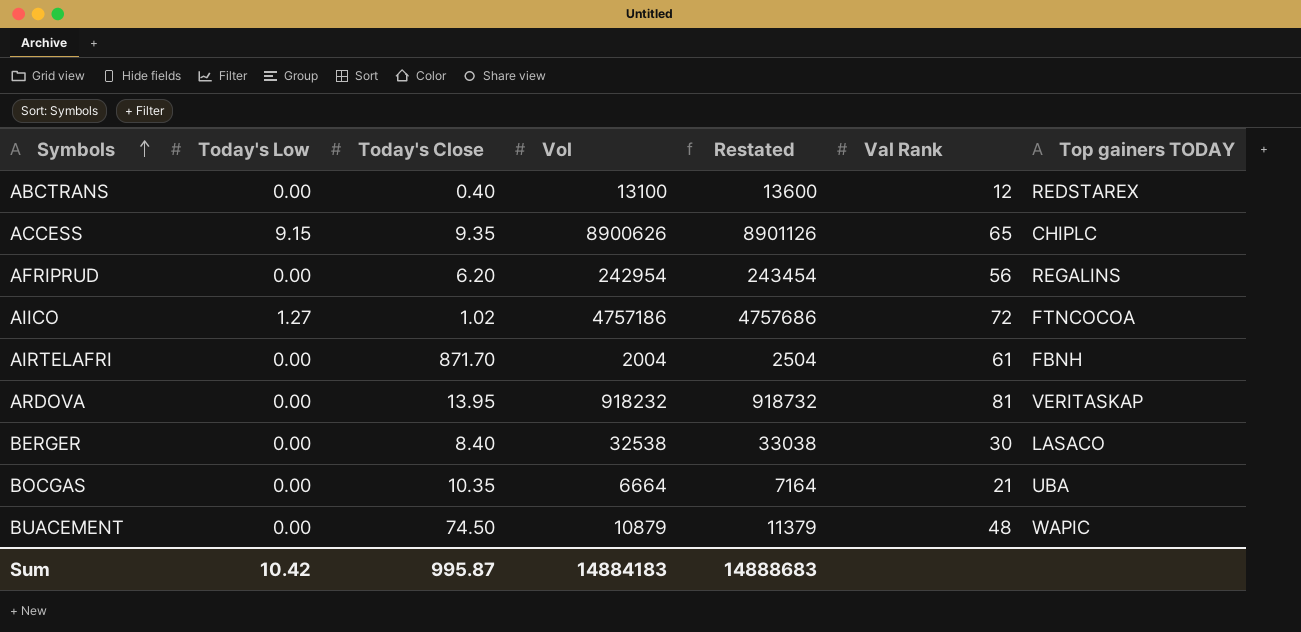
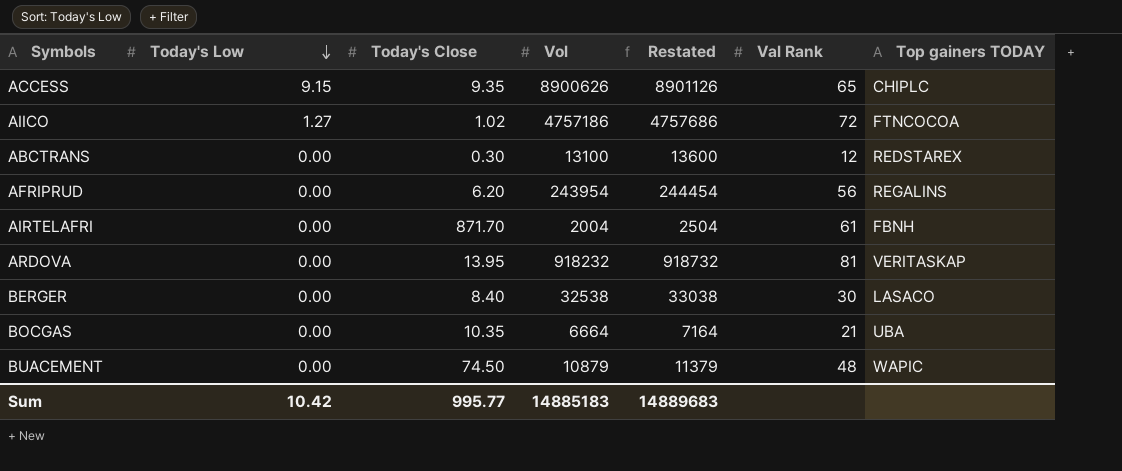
row order: Symbols ascending -> Today's Low descending
ABCTRANS | Today's Close: 0.40 -> 0.30
AFRIPRUD | Vol: 242954 -> 243954
AFRIPRUD | Restated: 243454 -> 244454
Sum | Today's Close: 995.87 -> 995.77
Sum | Vol: 14884183 -> 14885183
Sum | Restated: 14888683 -> 14889683

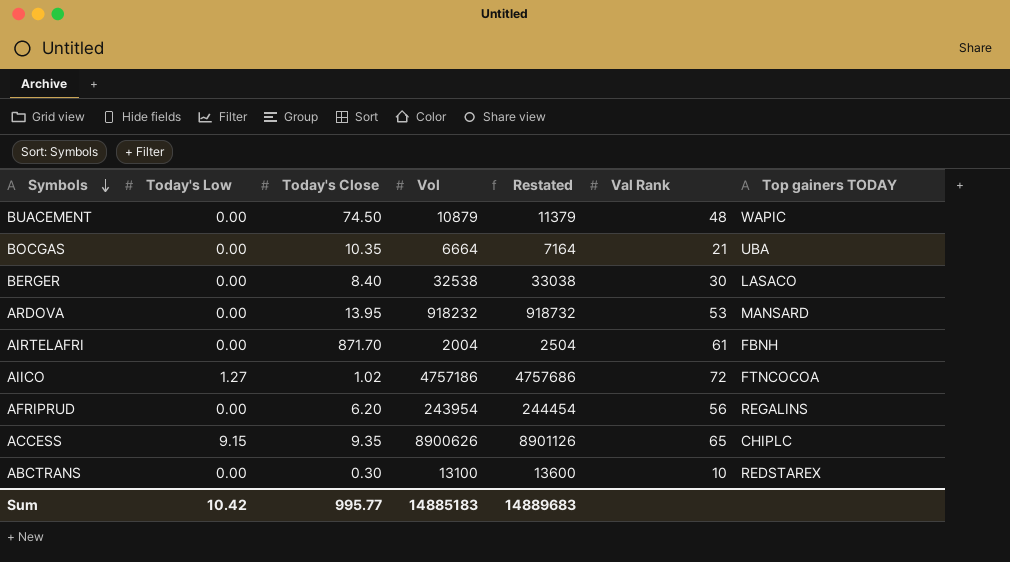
row order: Today's Low descending -> Symbols descending
ARDOVA | Val Rank: 81 -> 53
ARDOVA | Top gainers TODAY: VERITASKAP -> MANSARD
ABCTRANS | Val Rank: 12 -> 10

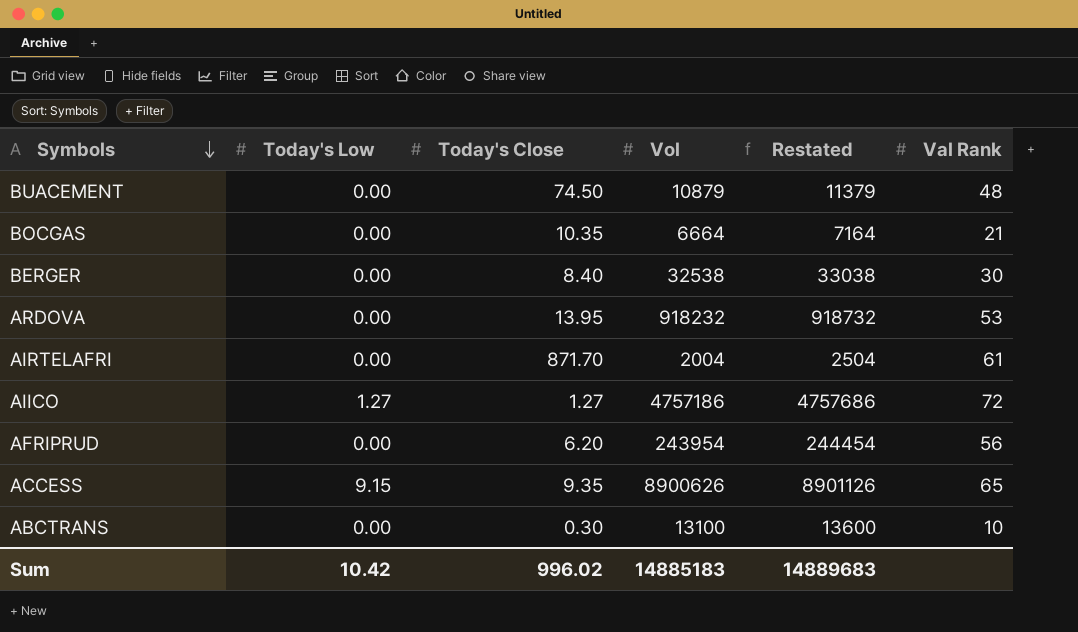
column Top gainers TODAY | position: 7 -> none
AIICO | Today's Close: 1.02 -> 1.27
Sum | Today's Close: 995.77 -> 996.02

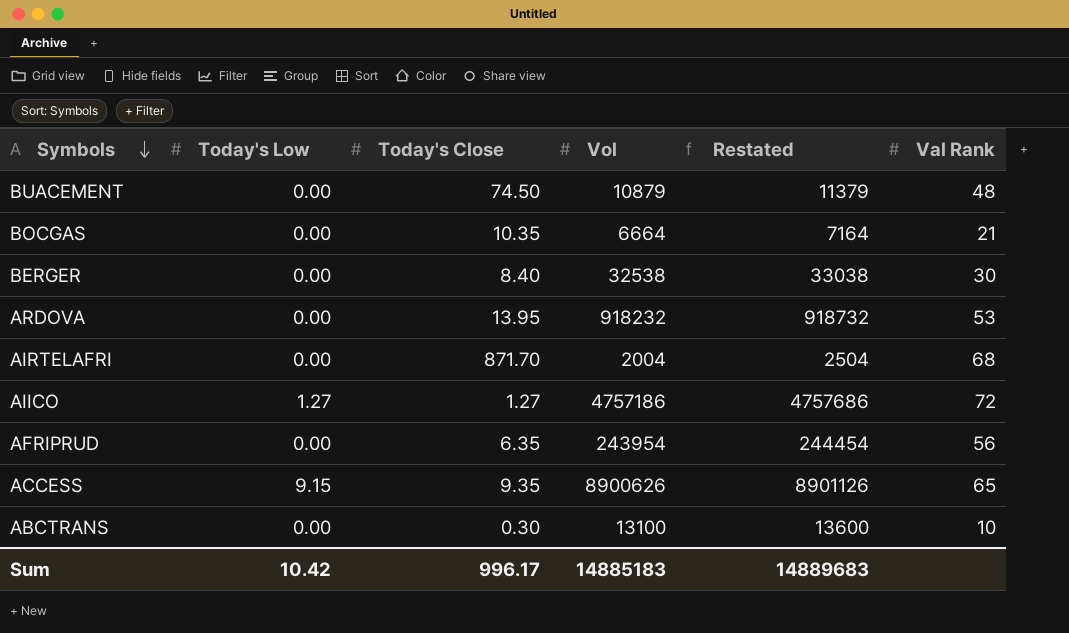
AIRTELAFRI | Val Rank: 61 -> 68
AFRIPRUD | Today's Close: 6.20 -> 6.35
Sum | Today's Close: 996.02 -> 996.17

